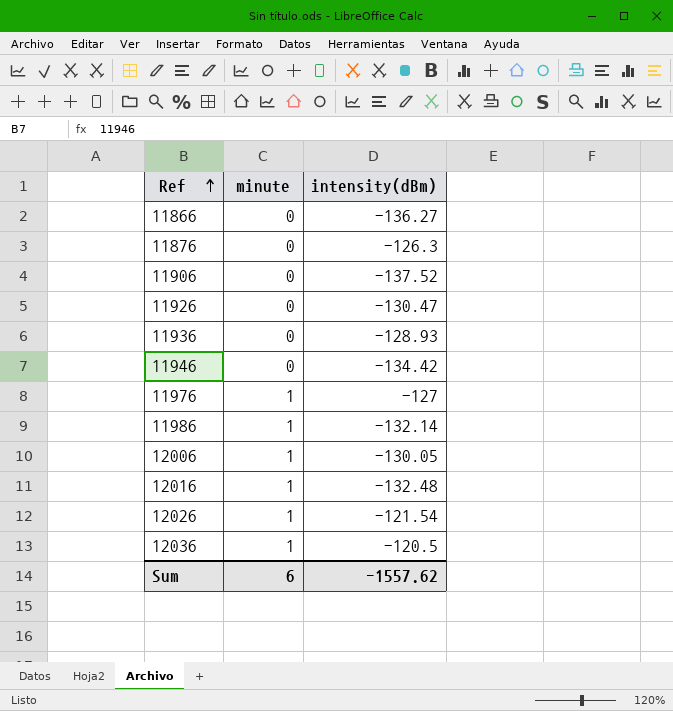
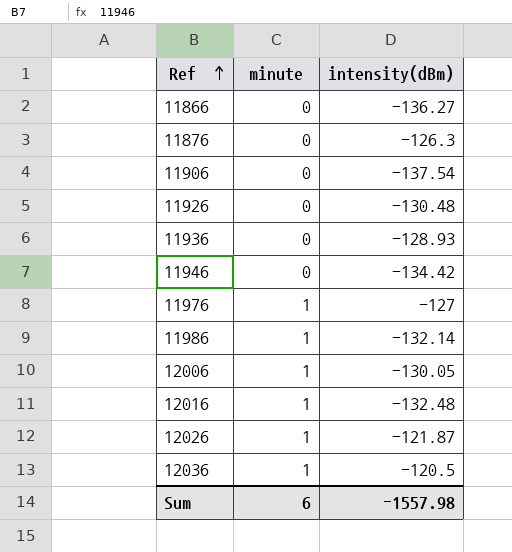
11906 | intensity(dBm): -137.52 -> -137.54
11926 | intensity(dBm): -130.47 -> -130.48
12026 | intensity(dBm): -121.54 -> -121.87
Sum | intensity(dBm): -1557.62 -> -1557.98

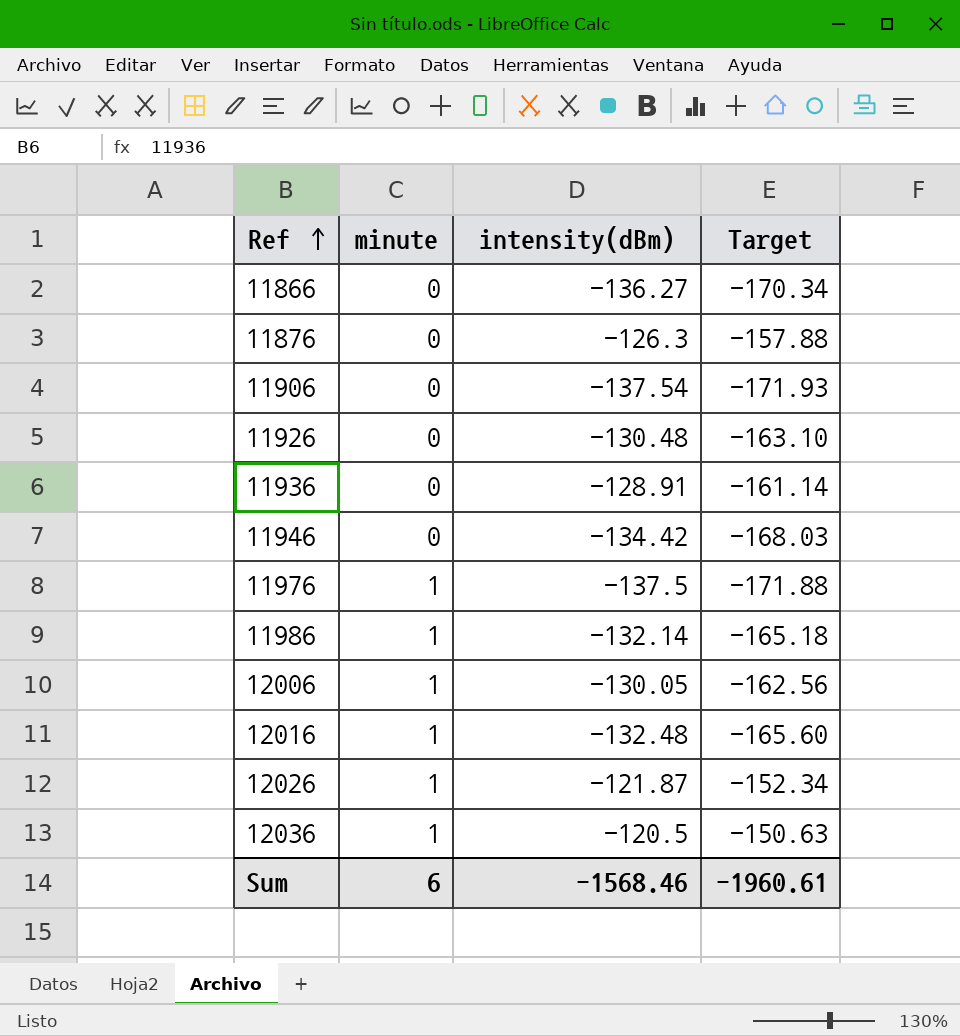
column Target | formula: none -> [intensity(dBm)] * 1.25
11936 | intensity(dBm): -128.93 -> -128.91
11976 | intensity(dBm): -127 -> -137.5
Sum | intensity(dBm): -1557.98 -> -1568.46

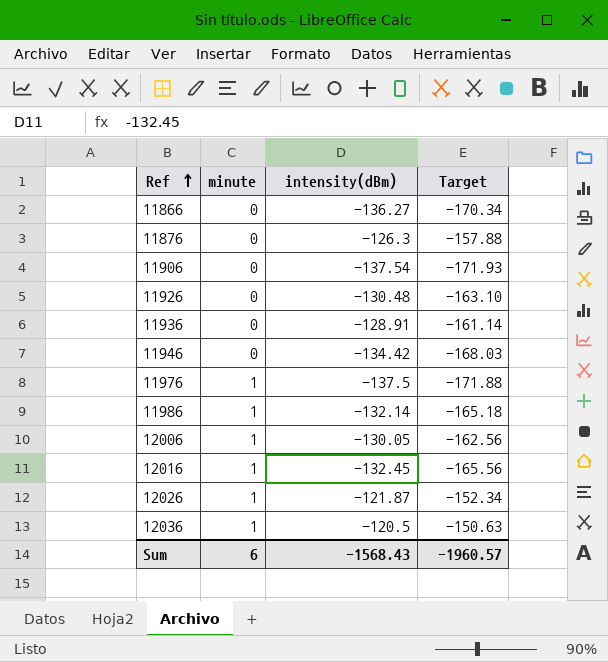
12016 | intensity(dBm): -132.48 -> -132.45
12016 | Target: -165.60 -> -165.56
Sum | intensity(dBm): -1568.46 -> -1568.43
Sum | Target: -1960.61 -> -1960.57

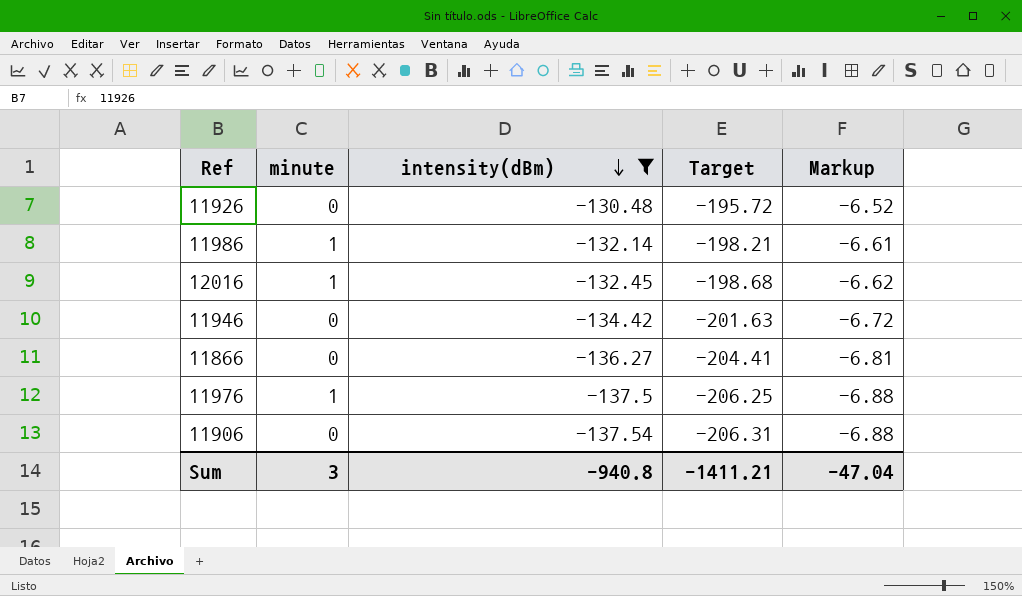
filter: none -> intensity(dBm) <= -130.48
row order: Ref ascending -> intensity(dBm) descending
column Target | formula: [intensity(dBm)] * 1.25 -> [intensity(dBm)] * 1.5
column Markup | formula: none -> [intensity(dBm)] * 0.05
Sum | minute: 6 -> 3
Sum | intensity(dBm): -1568.43 -> -940.8
Sum | Target: -1960.57 -> -1411.21

